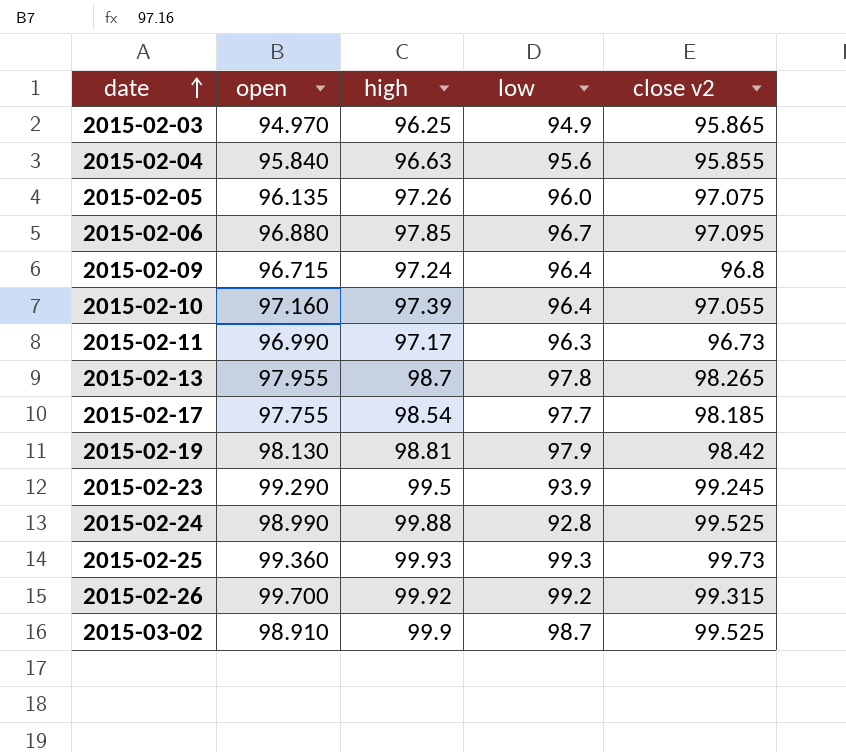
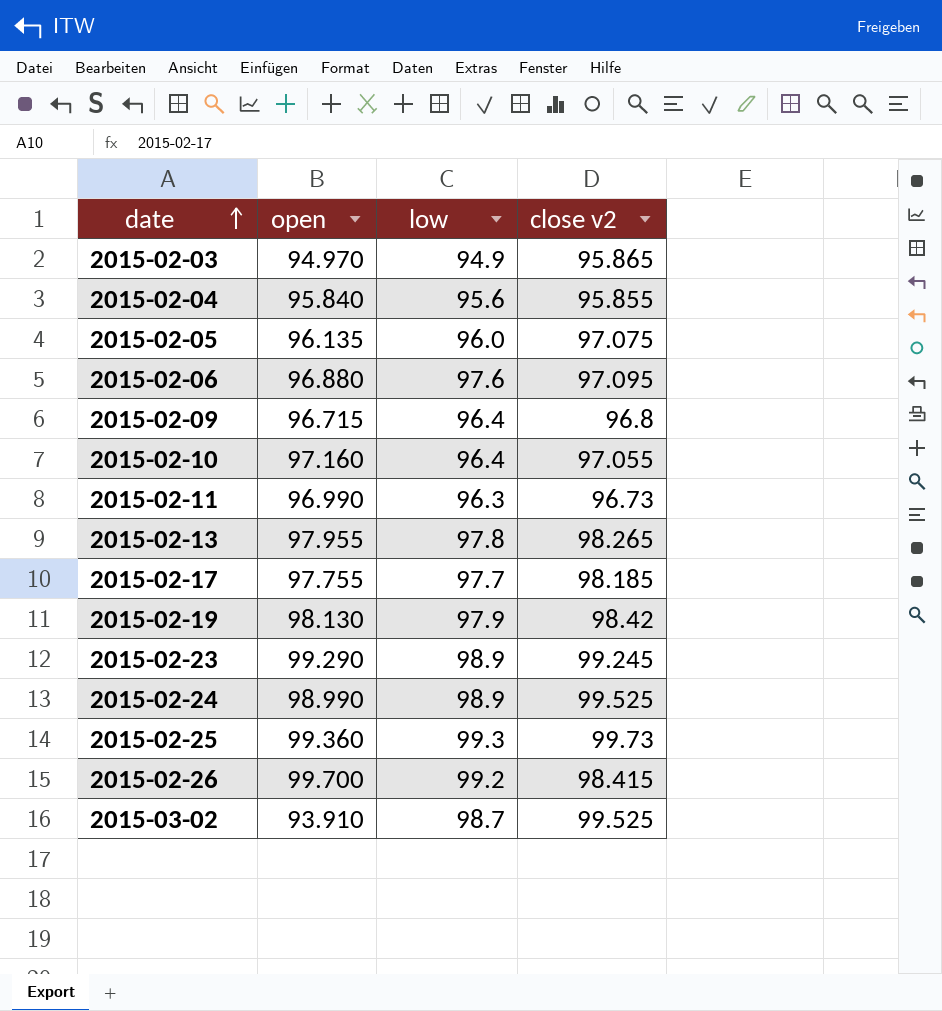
column high | position: 3 -> none
2015-02-06 | low: 96.7 -> 97.6
2015-02-23 | low: 93.9 -> 98.9
2015-02-24 | low: 92.8 -> 98.9
2015-02-26 | close v2: 99.315 -> 98.415
2015-03-02 | open: 98.910 -> 93.910

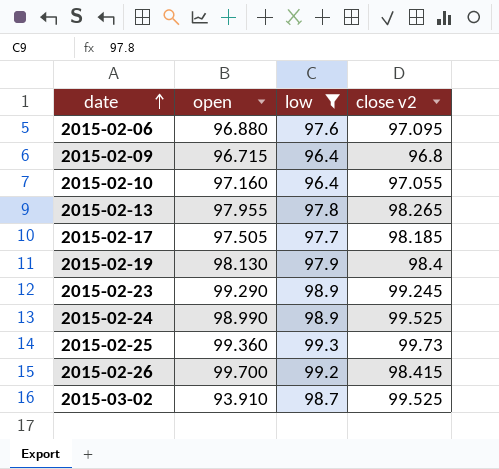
filter: none -> low >= 96.4
2015-02-17 | open: 97.755 -> 97.505
2015-02-19 | close v2: 98.42 -> 98.4

